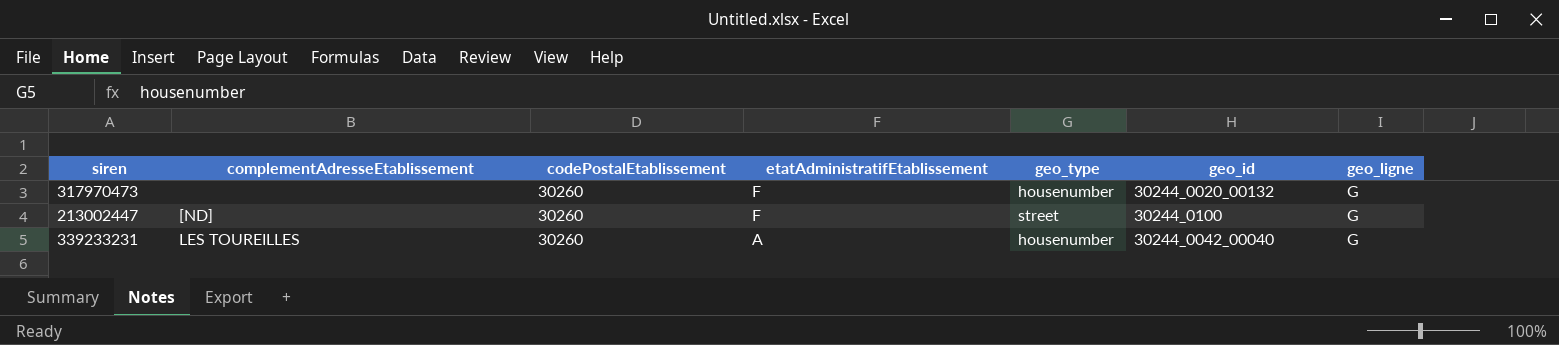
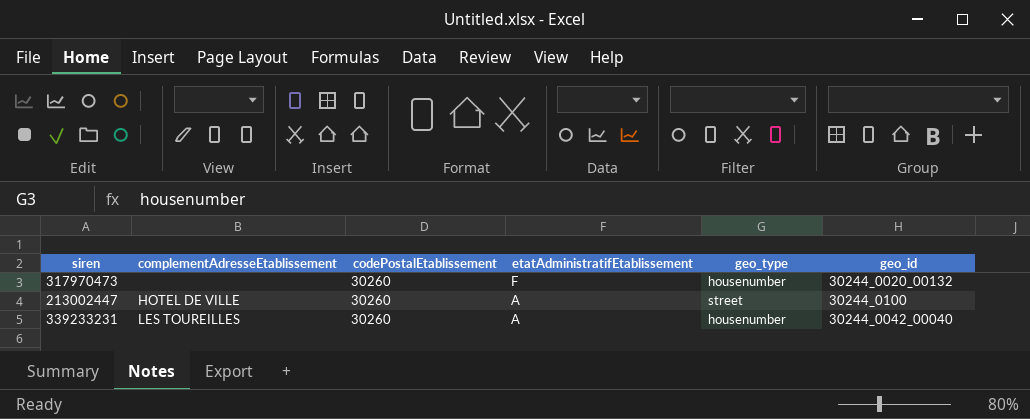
column geo_ligne | position: 7 -> none
213002447 | complementAdresseEtablissement: [ND] -> HOTEL DE VILLE
213002447 | etatAdministratifEtablissement: F -> A

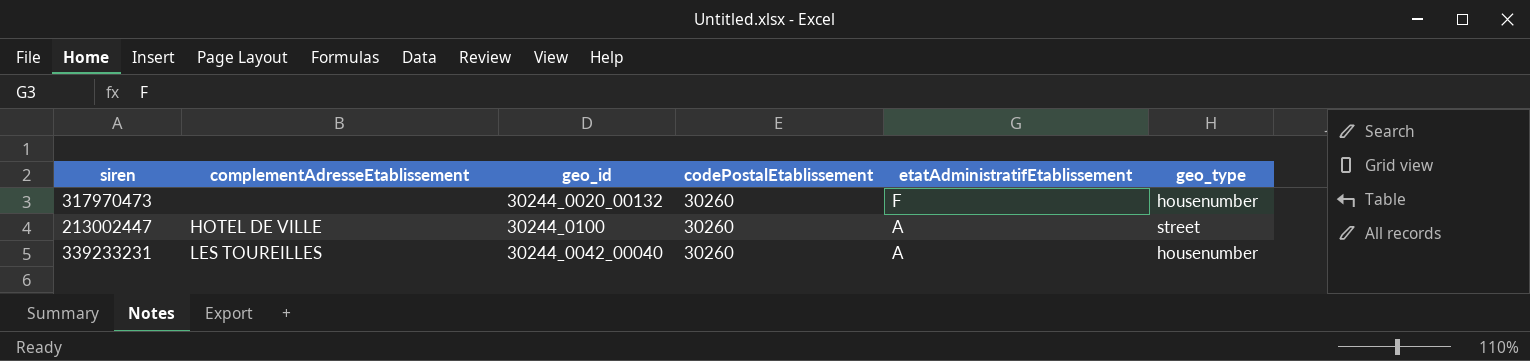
column geo_id | position: 6 -> 3

